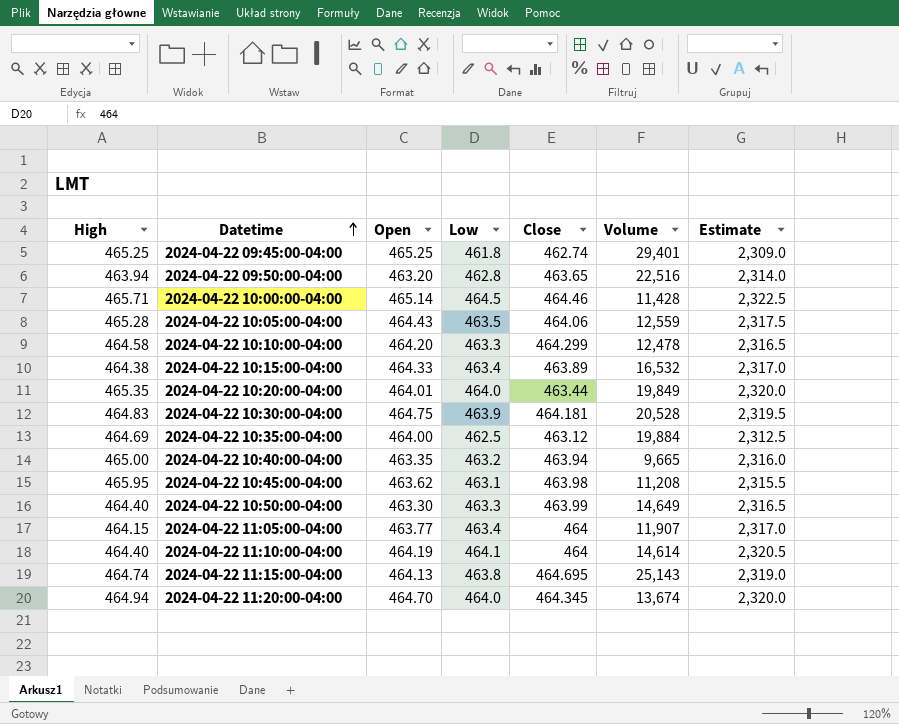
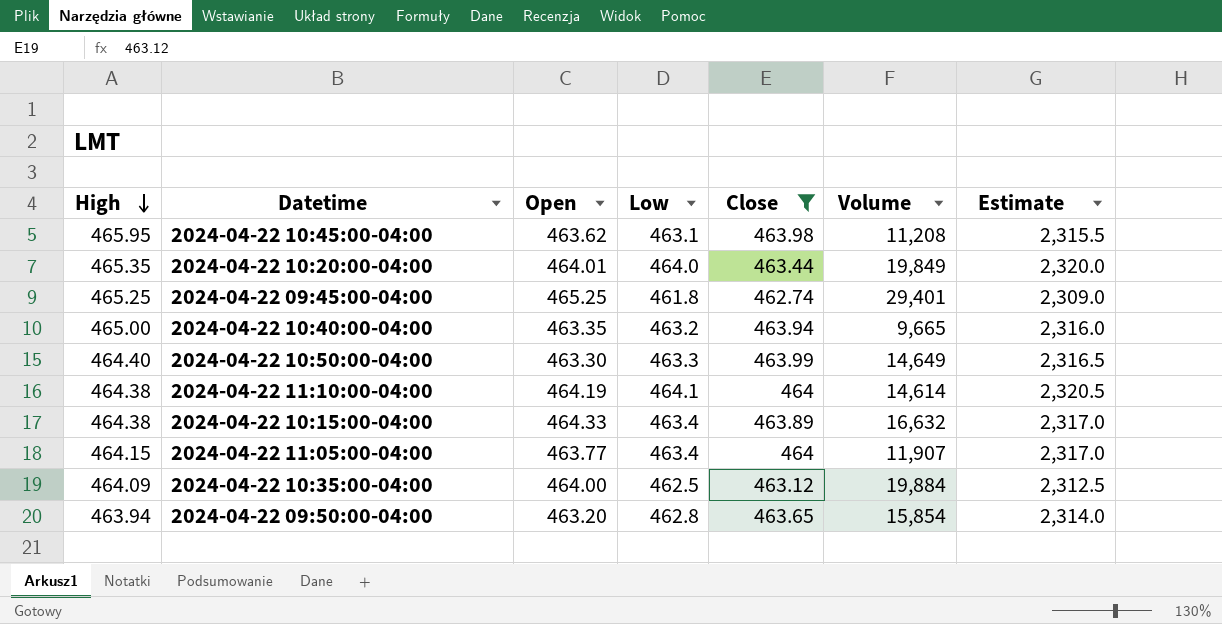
filter: none -> Close <= 464
row order: Datetime ascending -> High descending
2024-04-22 11:10:00-04:00 | High: 464.40 -> 464.38
2024-04-22 10:15:00-04:00 | Volume: 16,532 -> 16,632
2024-04-22 10:35:00-04:00 | High: 464.69 -> 464.09
2024-04-22 09:50:00-04:00 | Volume: 22,516 -> 15,854

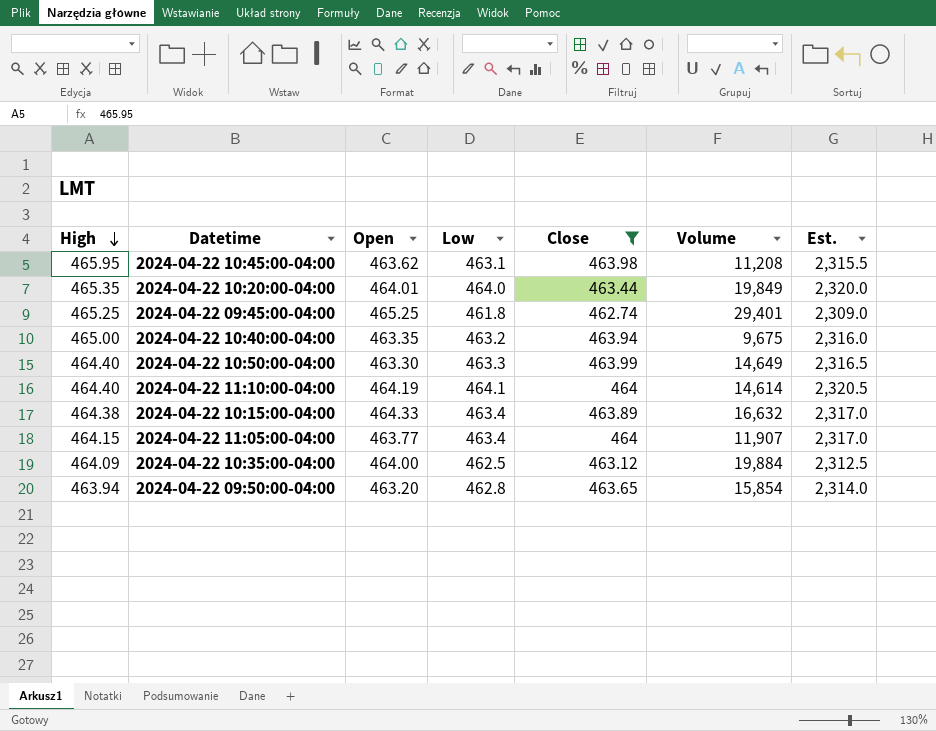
column name: Estimate -> Est.
2024-04-22 10:40:00-04:00 | Volume: 9,665 -> 9,675
2024-04-22 11:10:00-04:00 | High: 464.38 -> 464.40

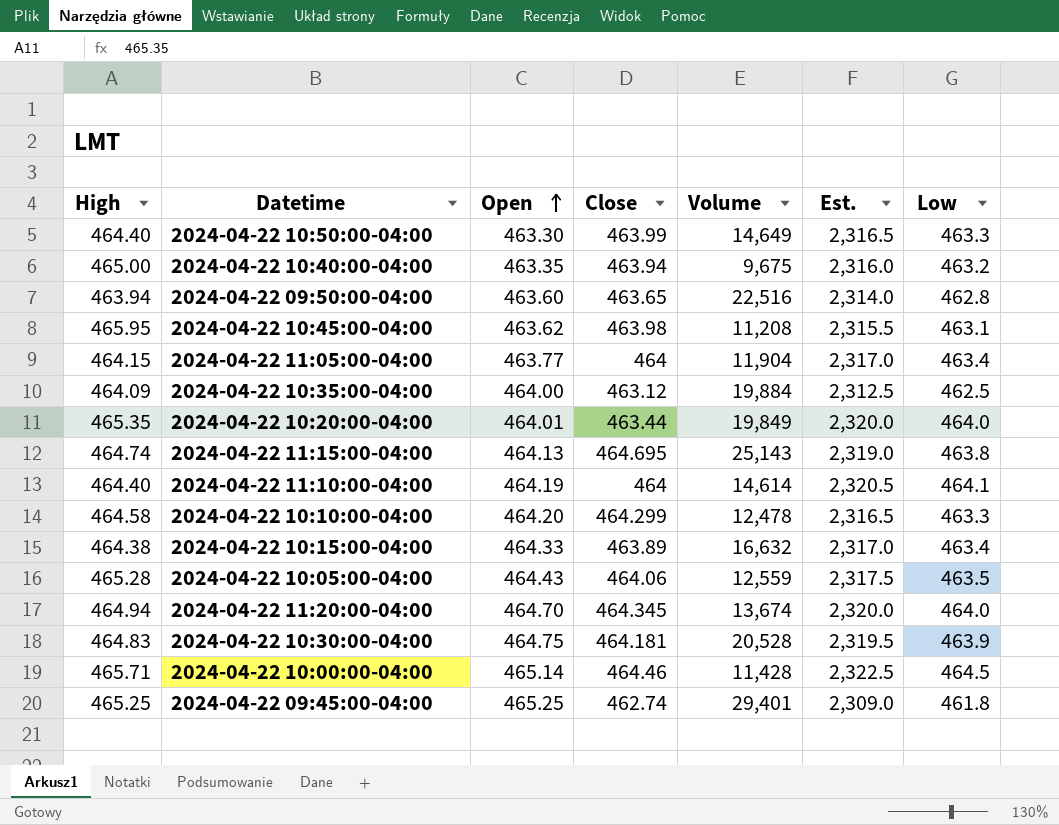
filter: Close <= 464 -> none
row order: High descending -> Open ascending
column Low | position: 4 -> 7
2024-04-22 09:50:00-04:00 | Open: 463.20 -> 463.60
2024-04-22 09:50:00-04:00 | Volume: 15,854 -> 22,516
2024-04-22 11:05:00-04:00 | Volume: 11,907 -> 11,904

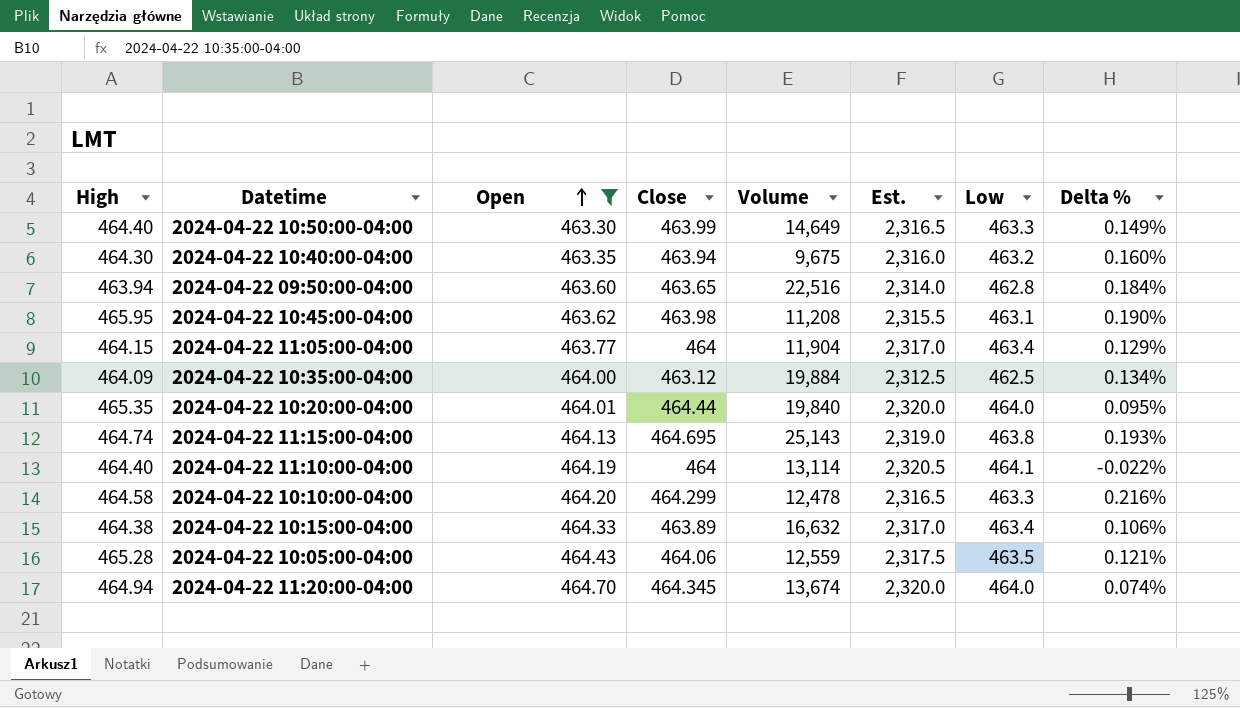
filter: none -> Open <= 464.70
column Delta % | formula: none -> ([Close] - [Low]) / [Low]
2024-04-22 10:40:00-04:00 | High: 465.00 -> 464.30
2024-04-22 10:20:00-04:00 | Close: 463.44 -> 464.44
2024-04-22 10:20:00-04:00 | Volume: 19,849 -> 19,840
2024-04-22 11:10:00-04:00 | Volume: 14,614 -> 13,114

